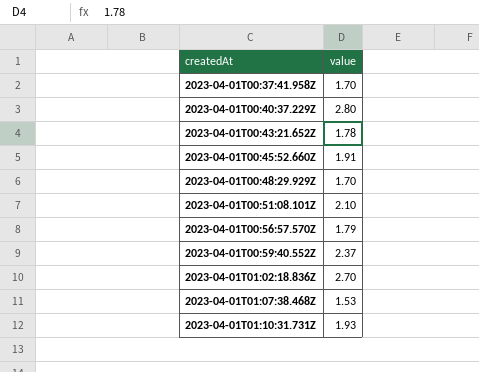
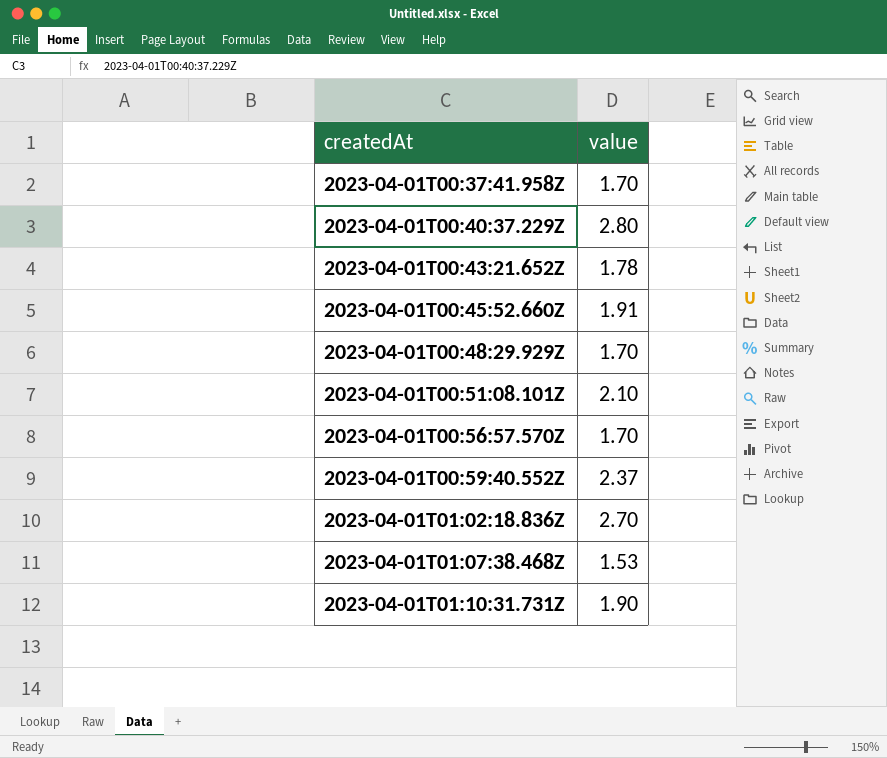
2023-04-01T00:56:57.570Z | value: 1.79 -> 1.70
2023-04-01T01:10:31.731Z | value: 1.93 -> 1.90

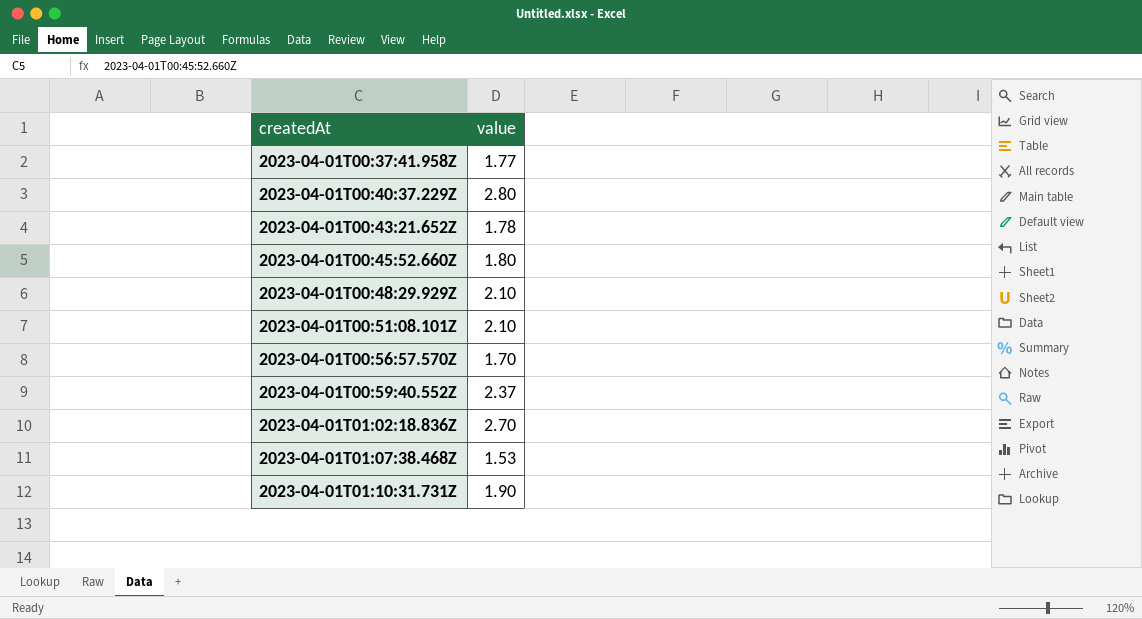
2023-04-01T00:37:41.958Z | value: 1.70 -> 1.77
2023-04-01T00:45:52.660Z | value: 1.91 -> 1.80
2023-04-01T00:48:29.929Z | value: 1.70 -> 2.10

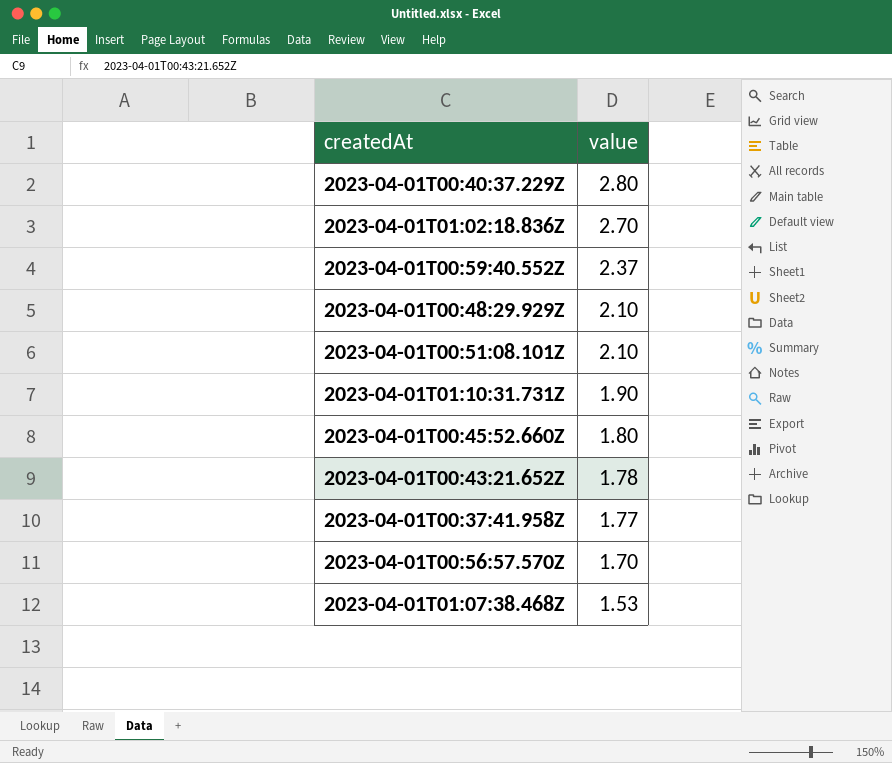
row order: createdAt ascending -> value descending

